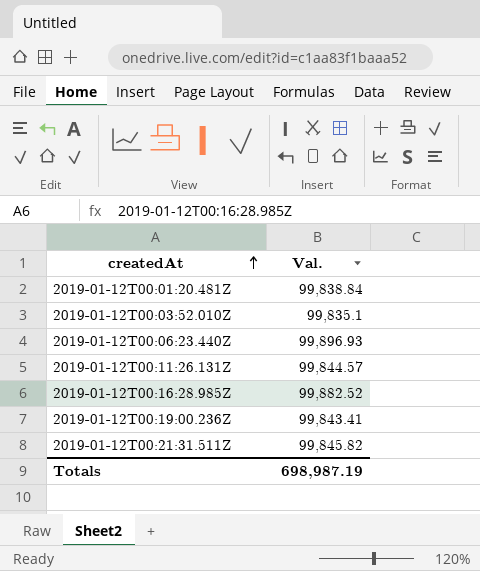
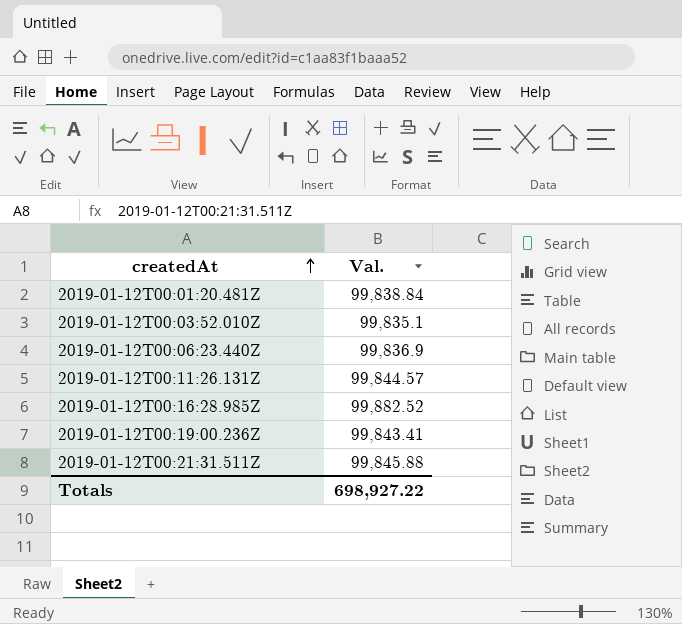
2019-01-12T00:06:23.440Z | Val.: 99,896.93 -> 99,836.9
2019-01-12T00:21:31.511Z | Val.: 99,845.82 -> 99,845.88
Totals | Val.: 698,987.19 -> 698,927.22

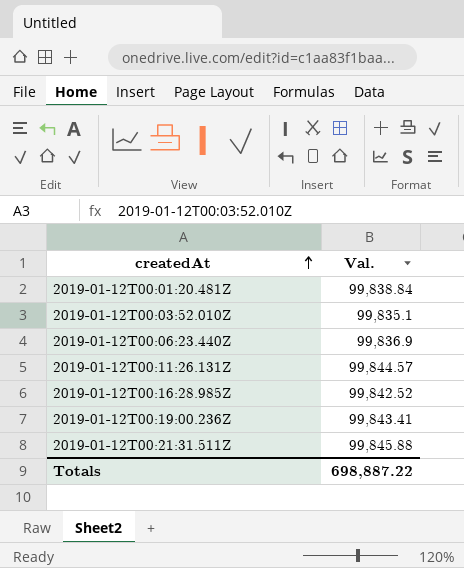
2019-01-12T00:16:28.985Z | Val.: 99,882.52 -> 99,842.52
Totals | Val.: 698,927.22 -> 698,887.22

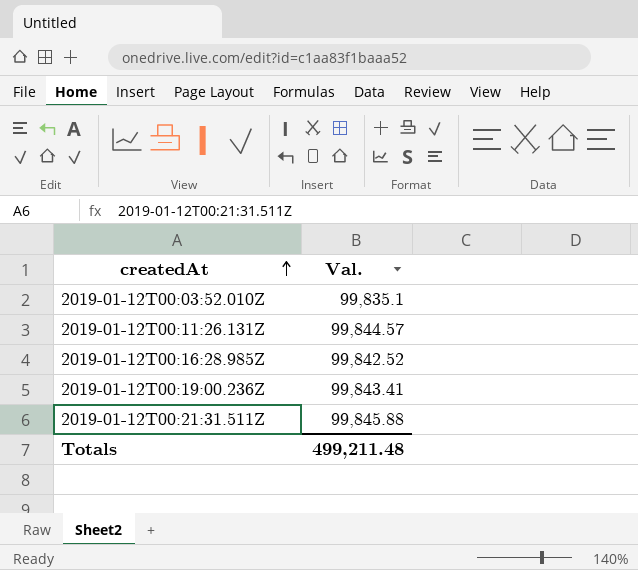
row 2019-01-12T00:01:20.481Z: 99,838.84 -> none
row 2019-01-12T00:06:23.440Z: 99,836.9 -> none
Totals | Val.: 698,887.22 -> 499,211.48

